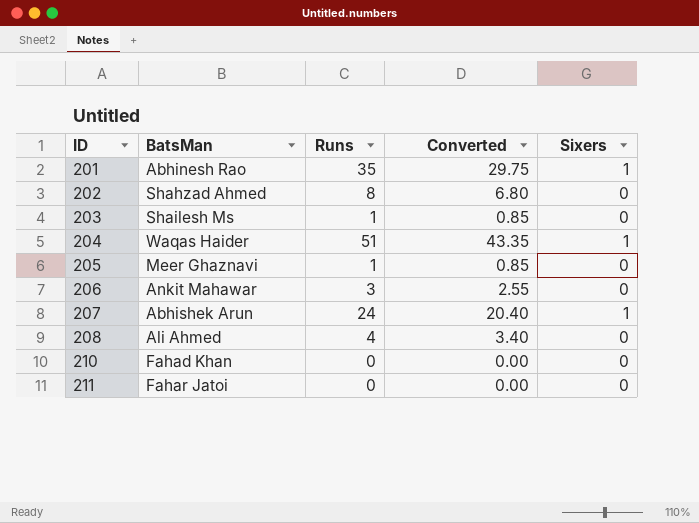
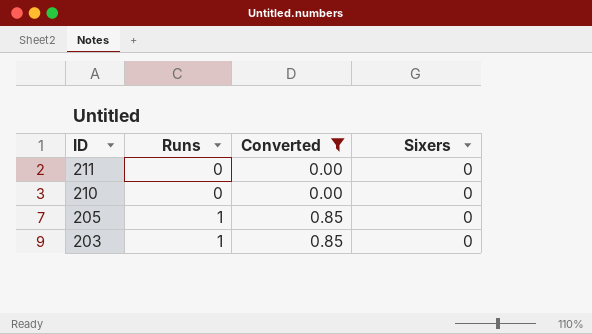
filter: none -> Converted <= 0.85
row order: ID ascending -> ID descending
column BatsMan | position: 2 -> none

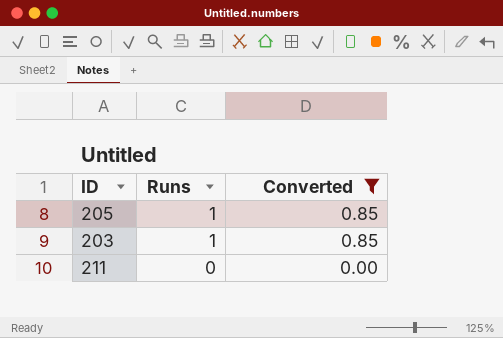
row order: ID descending -> Runs descending
column Sixers | position: 4 -> none
row 210: 0 | 0.00 | 0 -> none

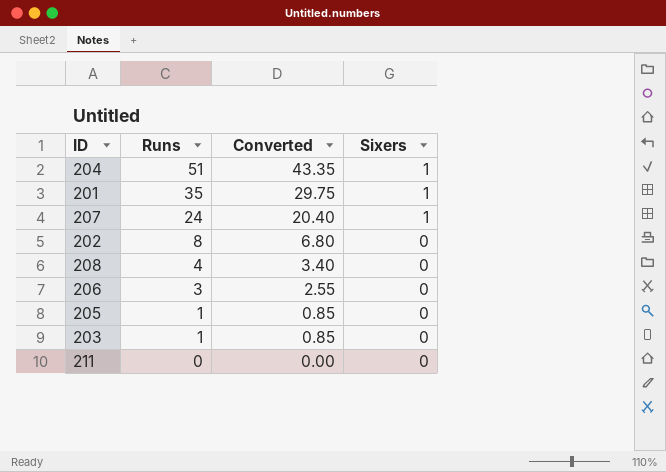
filter: Converted <= 0.85 -> none
column Sixers | position: none -> 4

